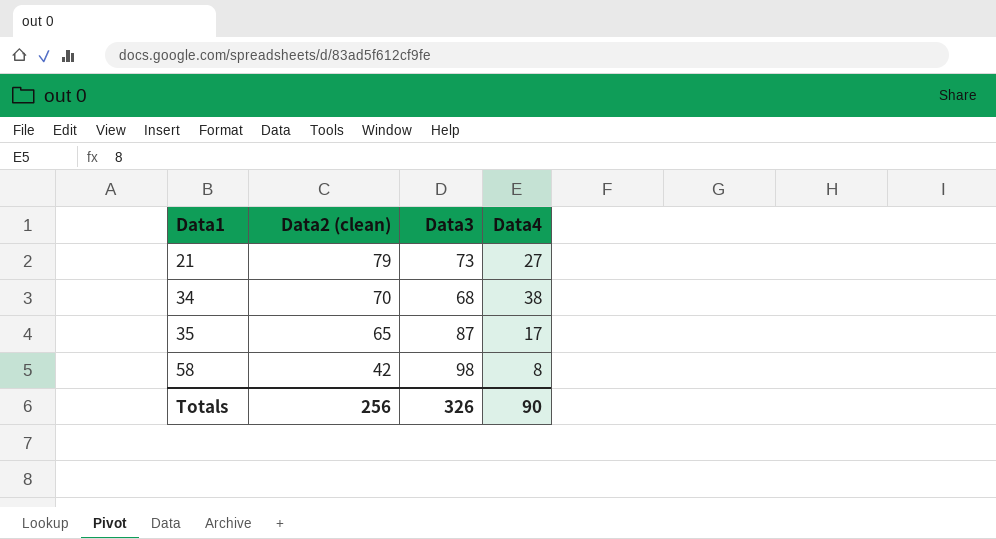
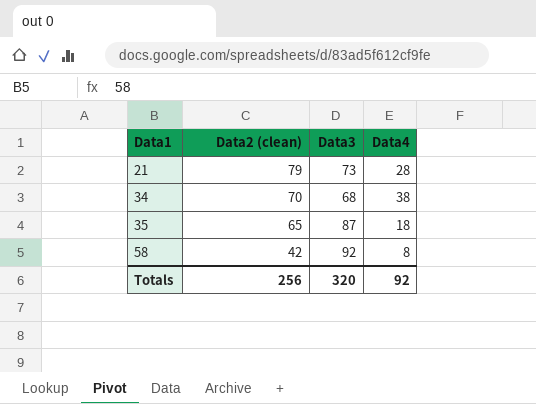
21 | Data4: 27 -> 28
35 | Data4: 17 -> 18
58 | Data3: 98 -> 92
Totals | Data3: 326 -> 320
Totals | Data4: 90 -> 92

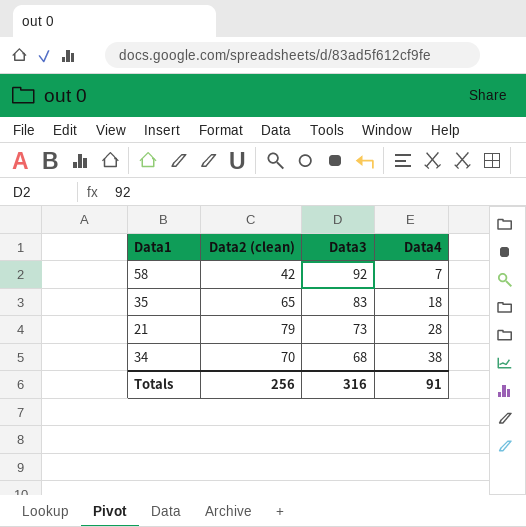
row order: Data1 ascending -> Data3 descending
58 | Data4: 8 -> 7
35 | Data3: 87 -> 83
Totals | Data3: 320 -> 316
Totals | Data4: 92 -> 91

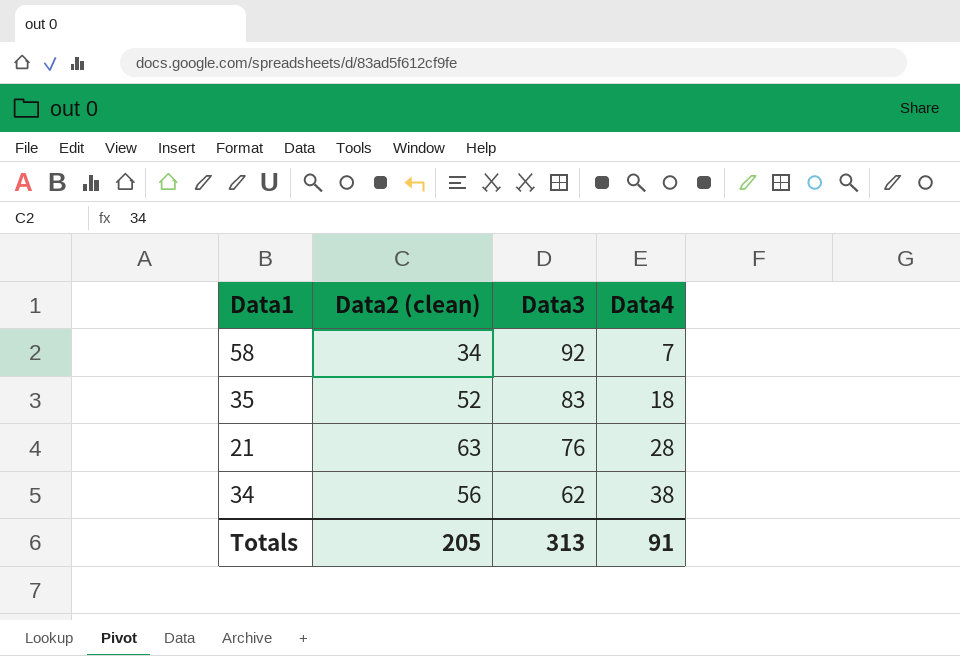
58 | Data2 (clean): 42 -> 34
35 | Data2 (clean): 65 -> 52
21 | Data2 (clean): 79 -> 63
21 | Data3: 73 -> 76
34 | Data2 (clean): 70 -> 56
34 | Data3: 68 -> 62
Totals | Data2 (clean): 256 -> 205
Totals | Data3: 316 -> 313

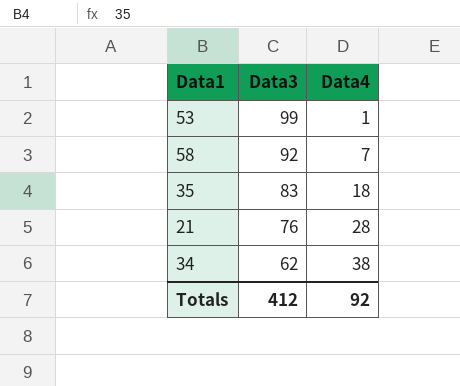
column Data2 (clean) | position: 2 -> none
row 53: none -> 99 | 1
Totals | Data3: 313 -> 412
Totals | Data4: 91 -> 92

